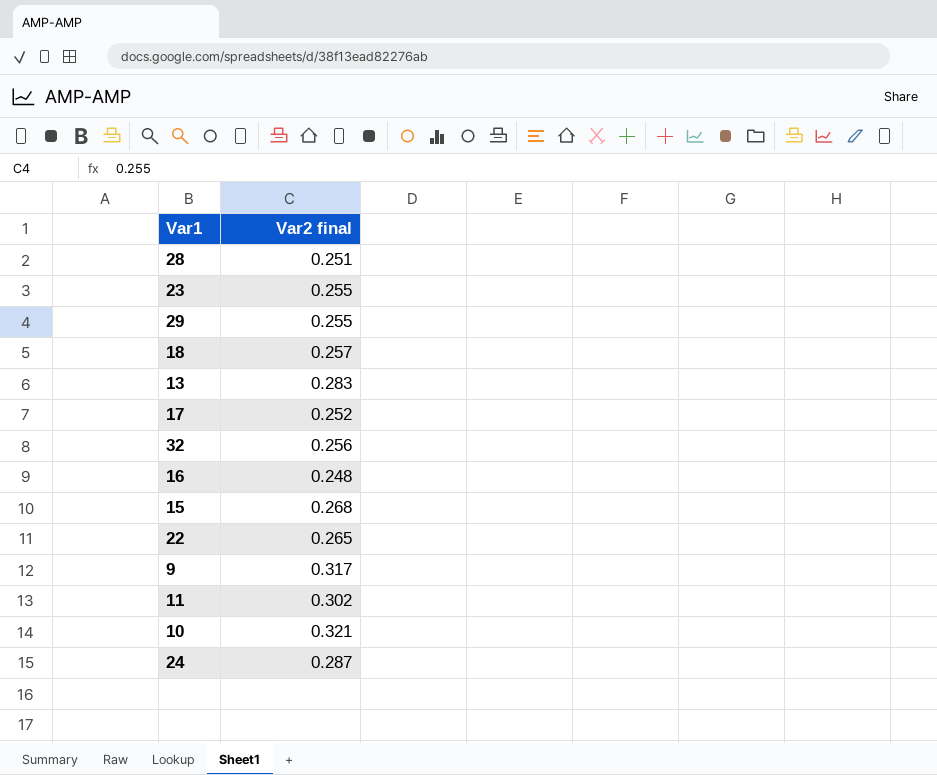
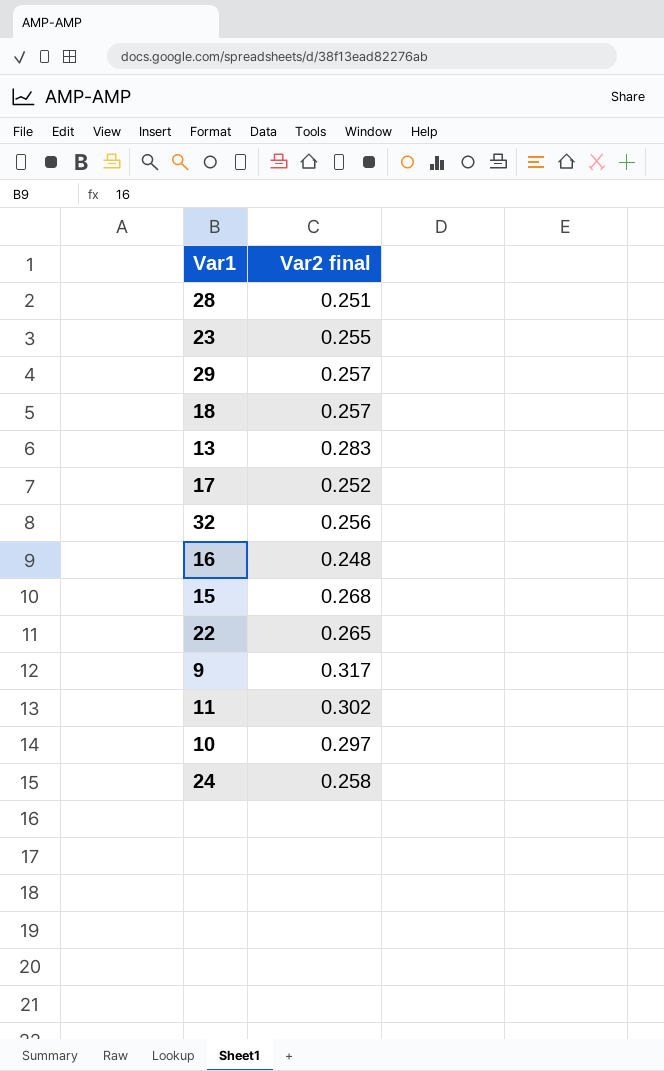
29 | Var2 final: 0.255 -> 0.257
10 | Var2 final: 0.321 -> 0.297
24 | Var2 final: 0.287 -> 0.258

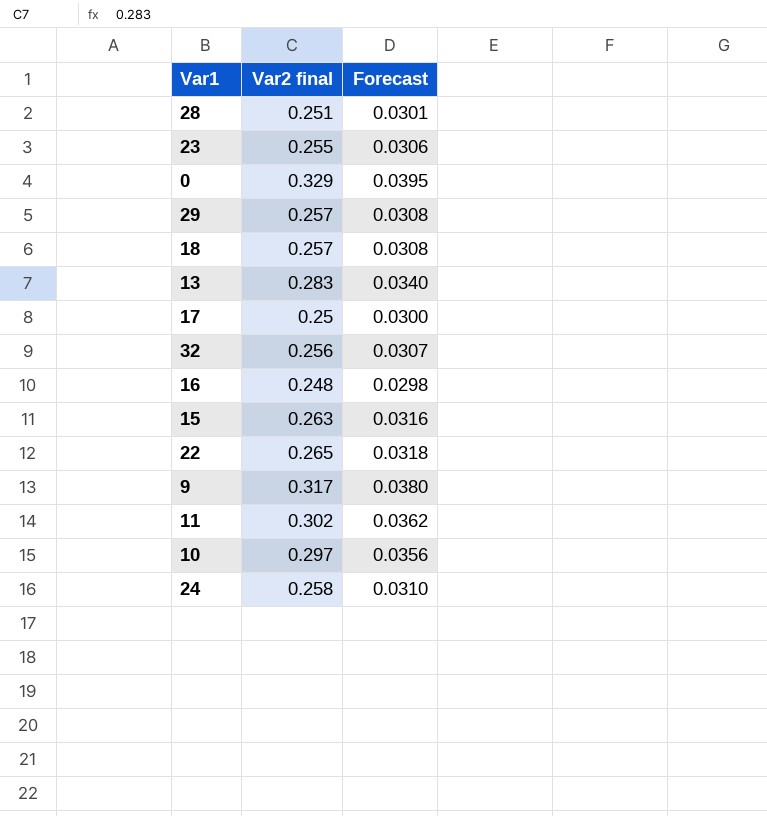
column Forecast | formula: none -> [Var2 final] * 0.12
row 0: none -> 0.329 | 0.0395
17 | Var2 final: 0.252 -> 0.25
15 | Var2 final: 0.268 -> 0.263

